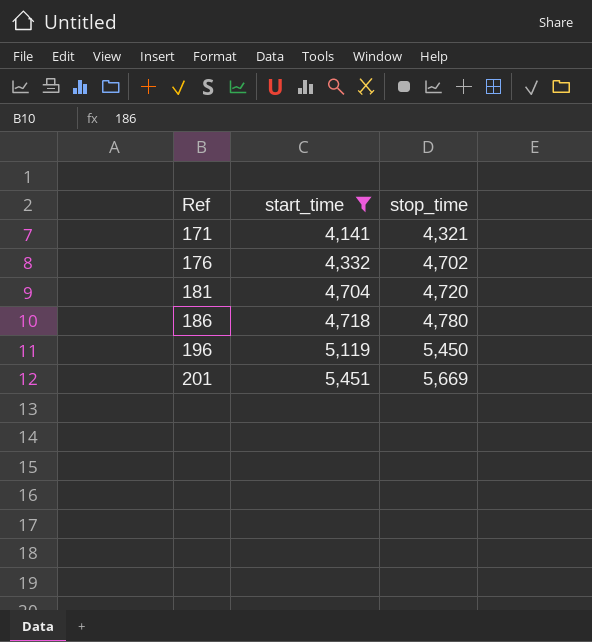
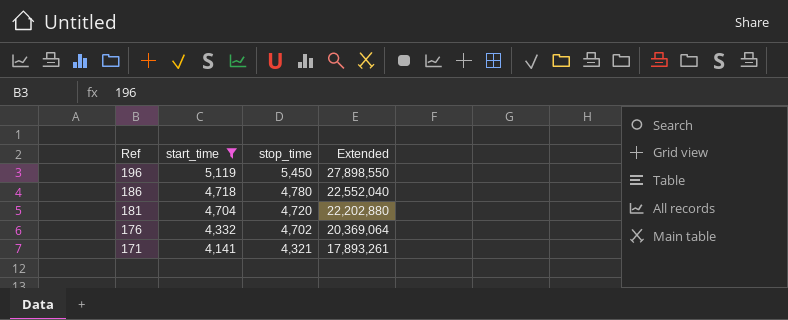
row order: Ref ascending -> Ref descending
column Extended | formula: none -> [start_time] * [stop_time]
row 201: 5,451 | 5,669 -> none

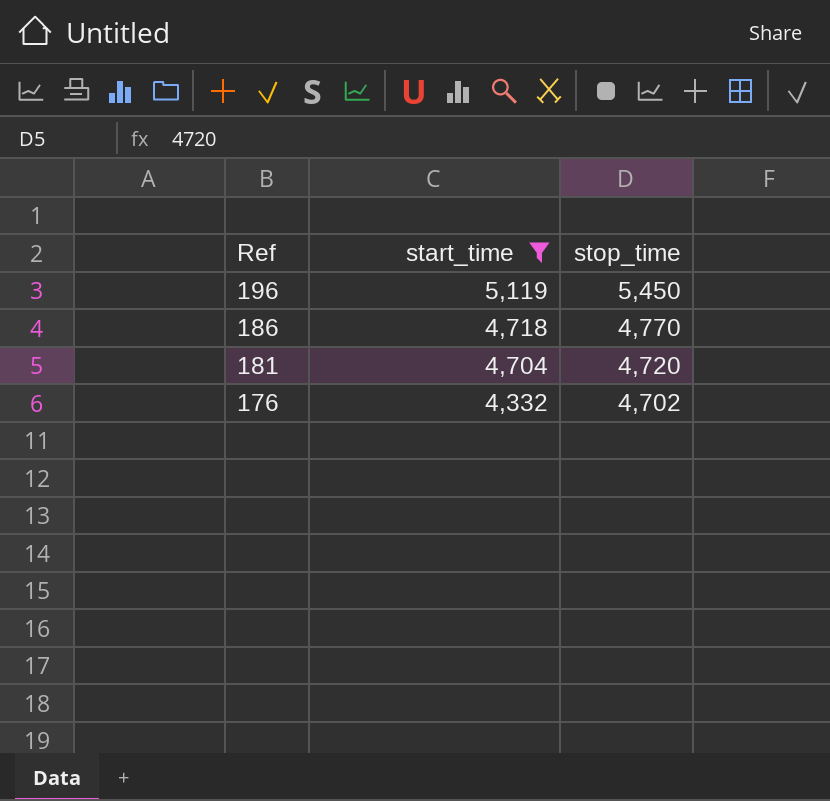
column Extended | formula: [start_time] * [stop_time] -> none
row 171: 4,141 | 4,321 | 17,893,261 -> none
186 | stop_time: 4,780 -> 4,770

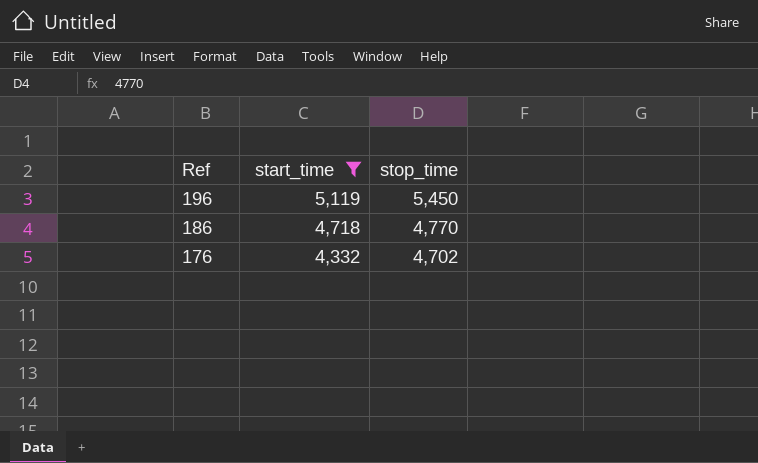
row 181: 4,704 | 4,720 -> none

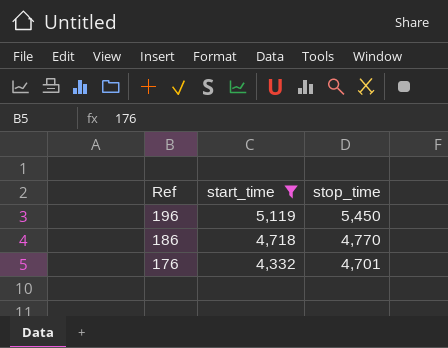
176 | stop_time: 4,702 -> 4,701

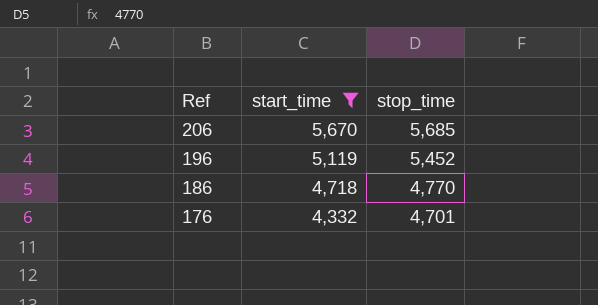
row 206: none -> 5,670 | 5,685
196 | stop_time: 5,450 -> 5,452

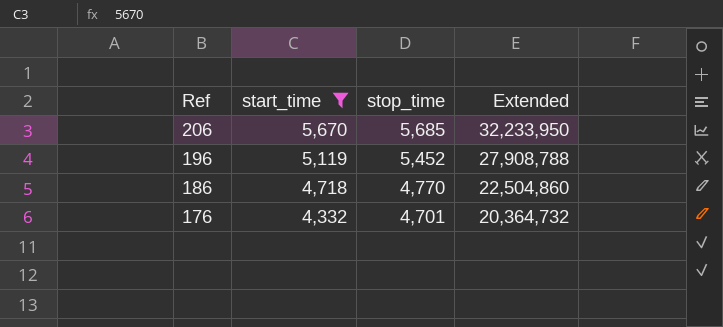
column Extended | formula: none -> [start_time] * [stop_time]

